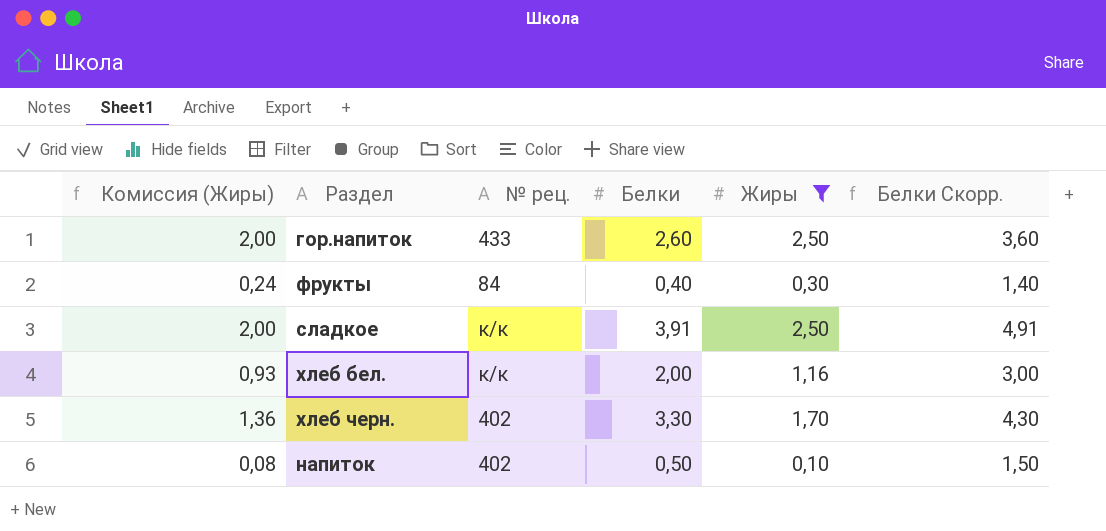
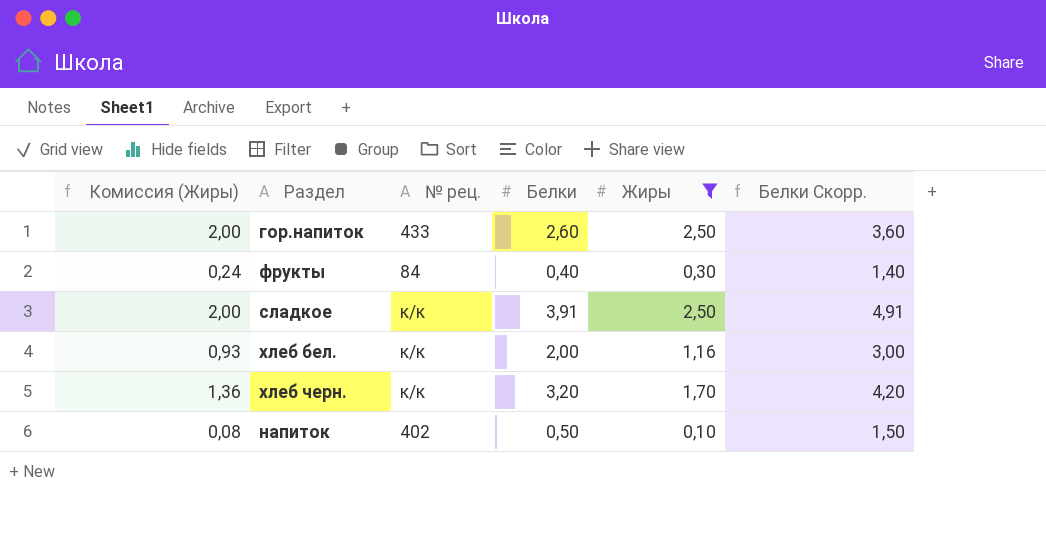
хлеб черн. | № рец.: 402 -> к/к
хлеб черн. | Белки: 3,30 -> 3,20
хлеб черн. | Белки Скорр.: 4,30 -> 4,20

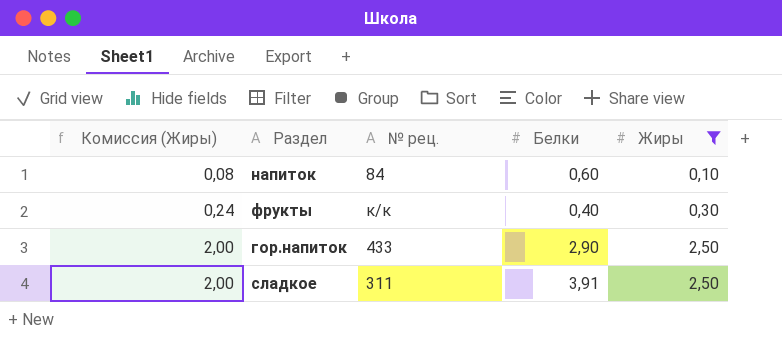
row order: none -> Комиссия (Жиры) ascending
column Белки Скорр. | formula: [Белки] + 1 -> none
row хлеб бел.: 0,93 | к/к | 2,00 | 1,16 | 3,00 -> none
row хлеб черн.: 1,36 | к/к | 3,20 | 1,70 | 4,20 -> none
напиток | № рец.: 402 -> 84
напиток | Белки: 0,50 -> 0,60
фрукты | № рец.: 84 -> к/к
гор.напиток | Белки: 2,60 -> 2,90
сладкое | № рец.: к/к -> 311

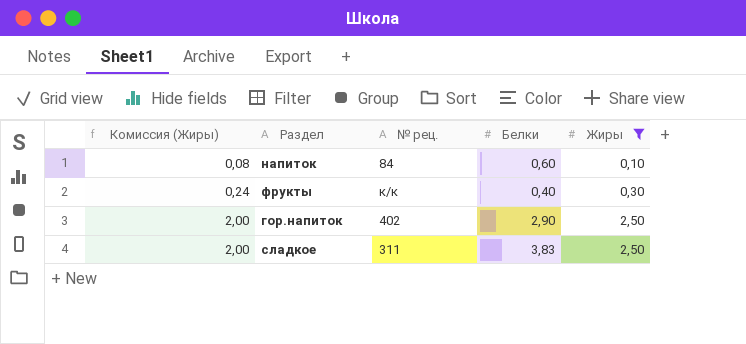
гор.напиток | № рец.: 433 -> 402
сладкое | Белки: 3,91 -> 3,83

